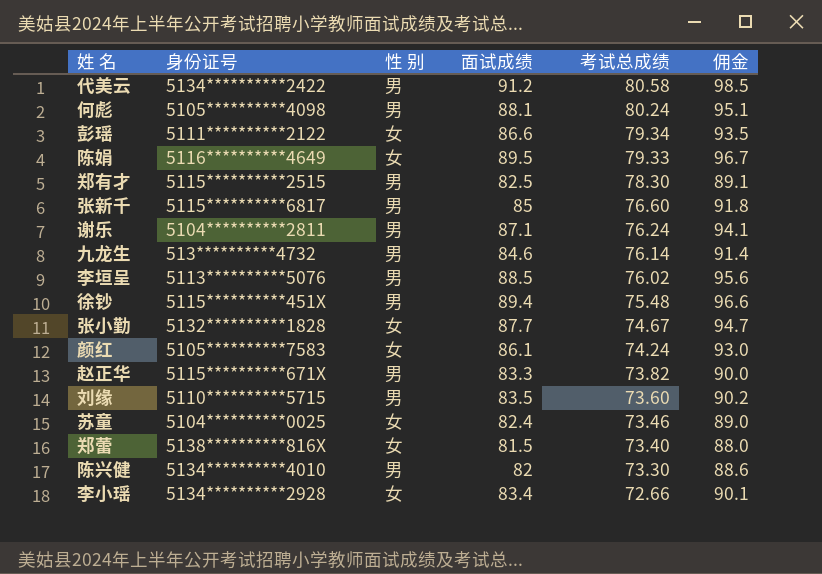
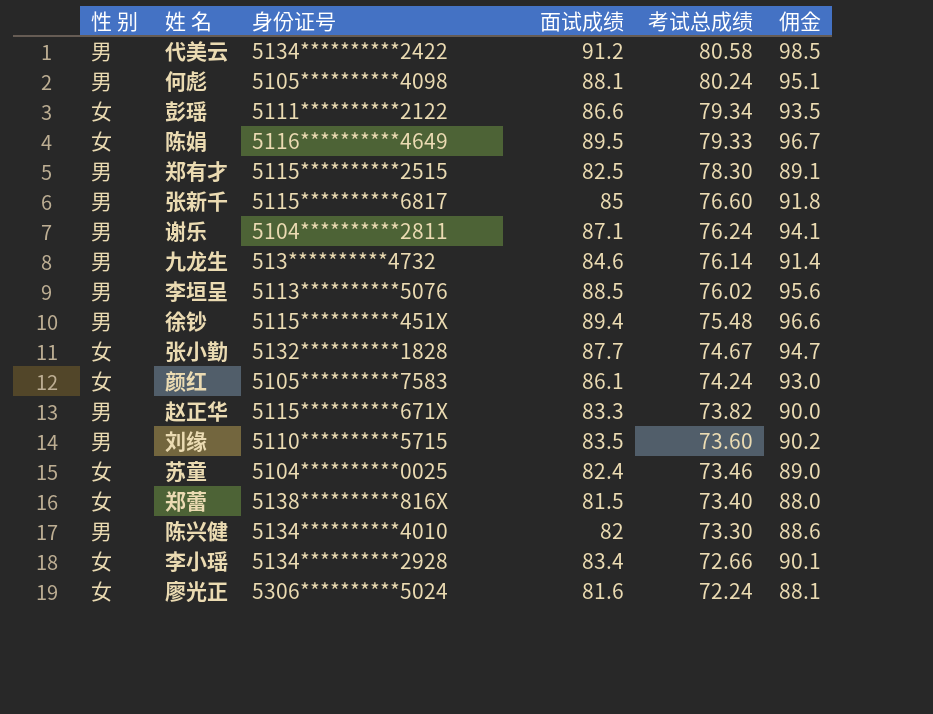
column 性 别 | position: 3 -> 1
row 廖光正: none -> 女 | 5306**********5024 | 81.6 | 72.24 | 88.1

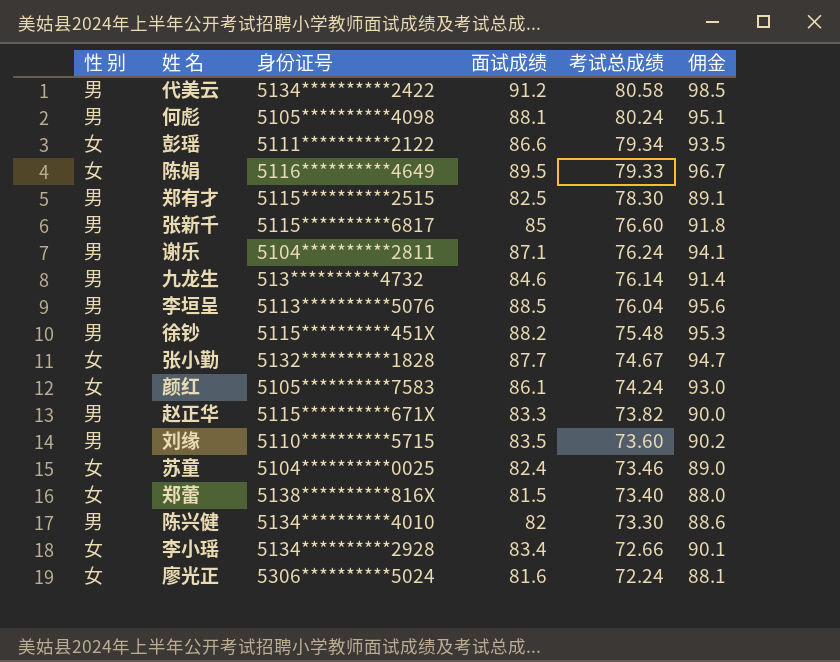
李垣呈 | 考试总成绩: 76.02 -> 76.04
徐钞 | 面试成绩: 89.4 -> 88.2
徐钞 | 佣金: 96.6 -> 95.3

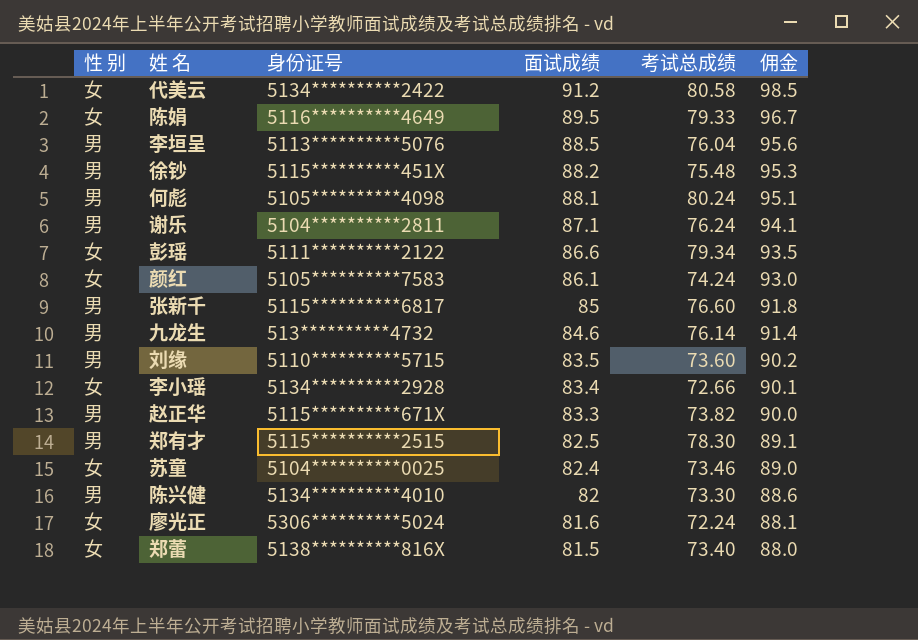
row order: 考试总成绩 descending -> 面试成绩 descending
row 张小勤: 女 | 5132**********1828 | 87.7 | 74.67 | 94.7 -> none
代美云 | 性 别: 男 -> 女

